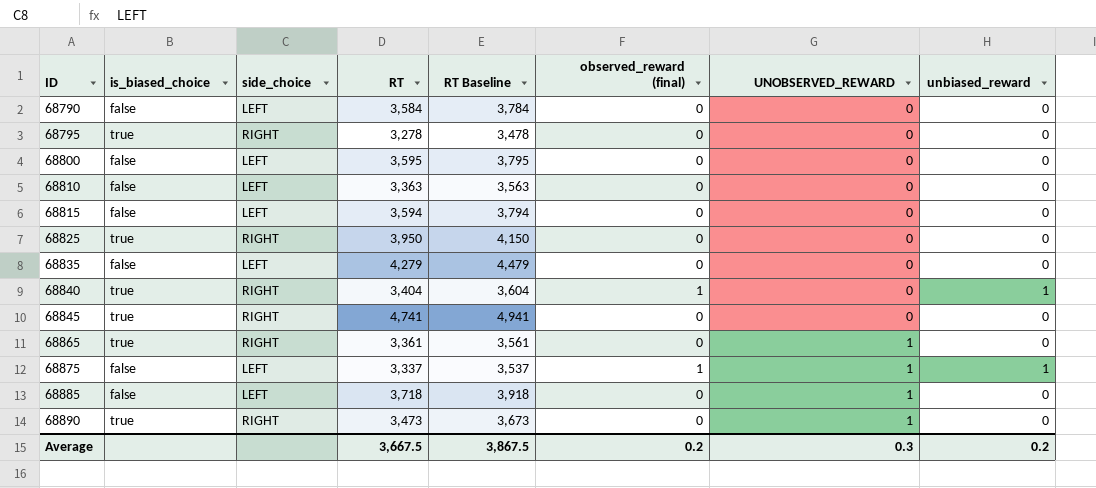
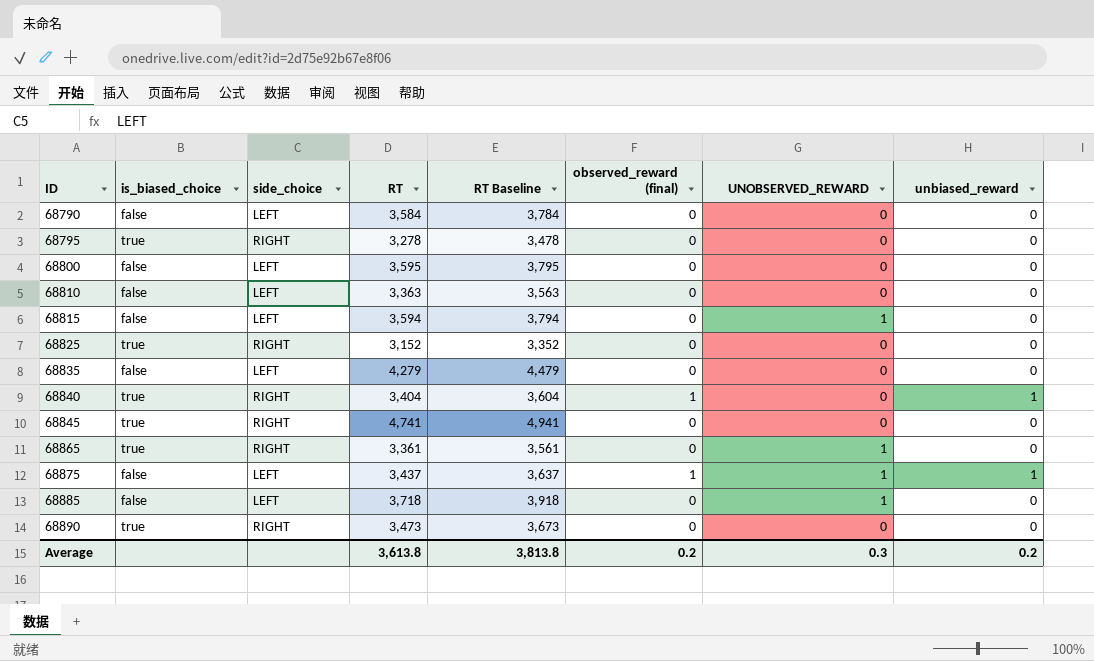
68815 | UNOBSERVED_REWARD: 0 -> 1
68825 | RT: 3,950 -> 3,152
68825 | RT Baseline: 4,150 -> 3,352
68875 | RT: 3,337 -> 3,437
68875 | RT Baseline: 3,537 -> 3,637
68890 | UNOBSERVED_REWARD: 1 -> 0
Average | RT: 3,667.5 -> 3,613.8
Average | RT Baseline: 3,867.5 -> 3,813.8

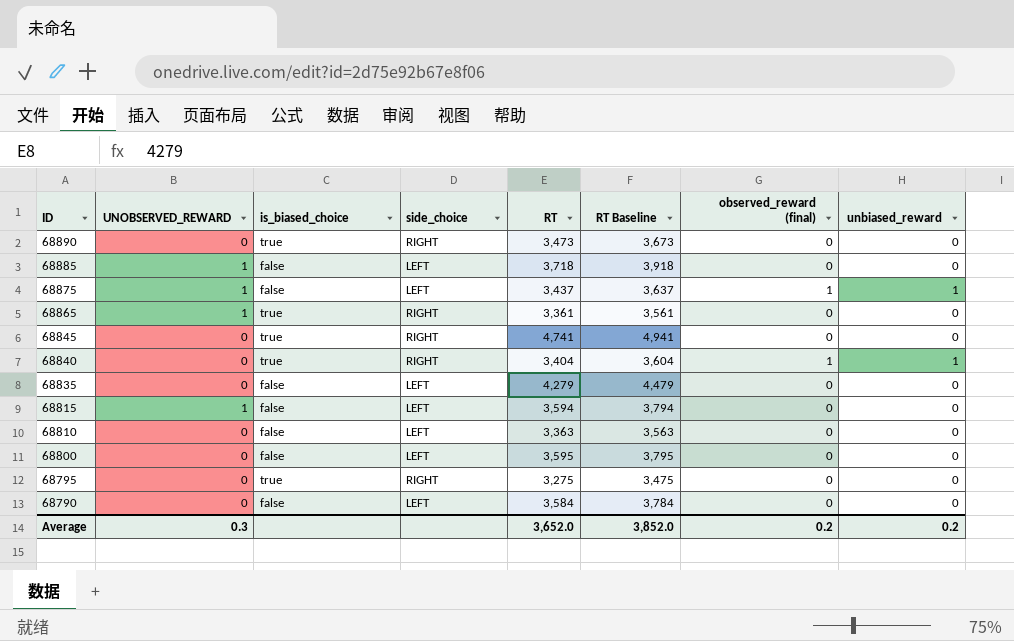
row order: ID ascending -> ID descending
column UNOBSERVED_REWARD | position: 7 -> 2
row 68825: true | RIGHT | 3,152 | 3,352 | 0 | 0 | 0 -> none
68795 | RT: 3,278 -> 3,275
68795 | RT Baseline: 3,478 -> 3,475
Average | RT: 3,613.8 -> 3,652.0
Average | RT Baseline: 3,813.8 -> 3,852.0

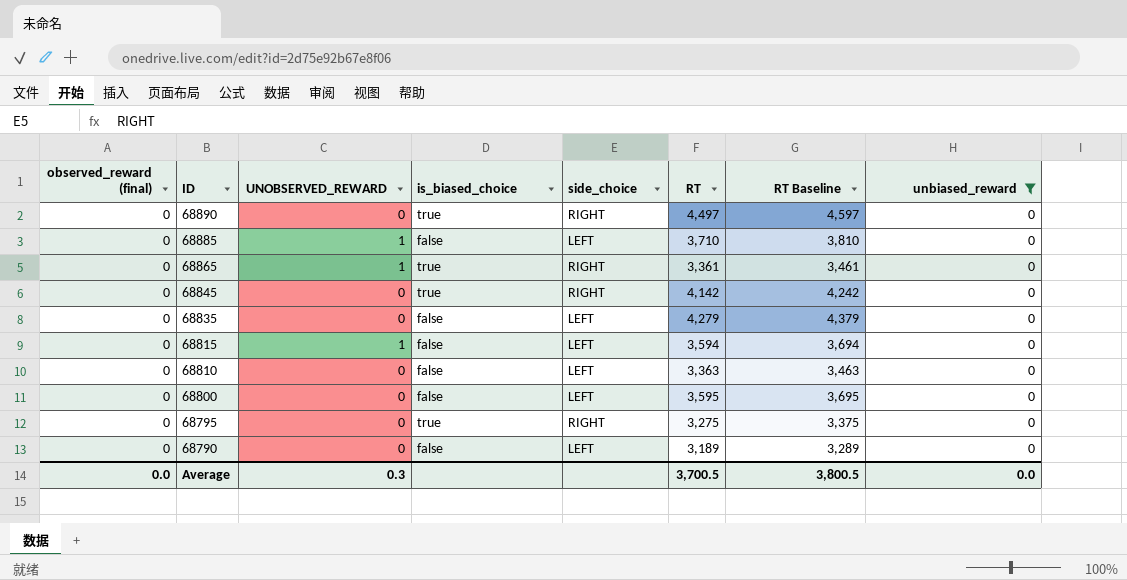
filter: none -> unbiased_reward = 0
column observed_reward (final) | position: 7 -> 1
column RT Baseline | formula: [RT] + 200 -> [RT] + 100
68890 | RT: 3,473 -> 4,497
68885 | RT: 3,718 -> 3,710
68845 | RT: 4,741 -> 4,142
68790 | RT: 3,584 -> 3,189
Average | observed_reward (final): 0.2 -> 0.0
Average | RT: 3,652.0 -> 3,700.5
Average | RT Baseline: 3,852.0 -> 3,800.5
Average | unbiased_reward: 0.2 -> 0.0

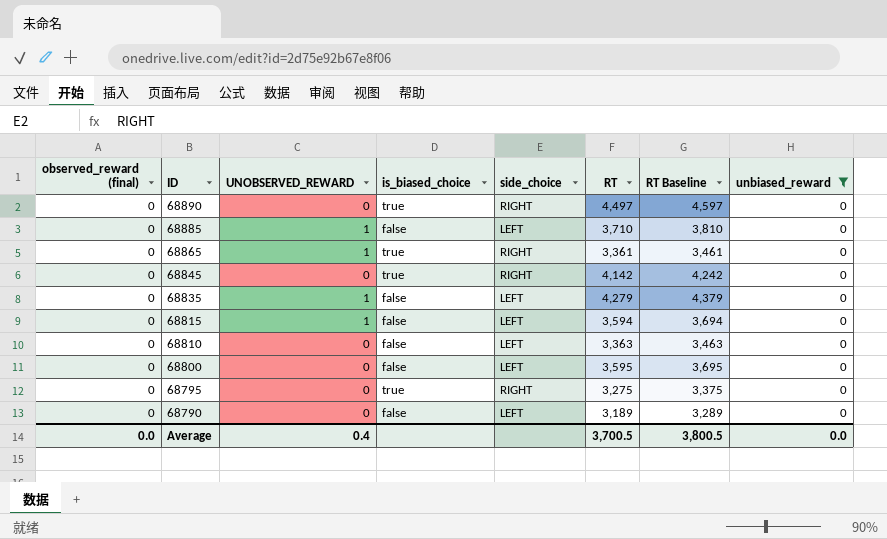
68835 | UNOBSERVED_REWARD: 0 -> 1
Average | UNOBSERVED_REWARD: 0.3 -> 0.4

